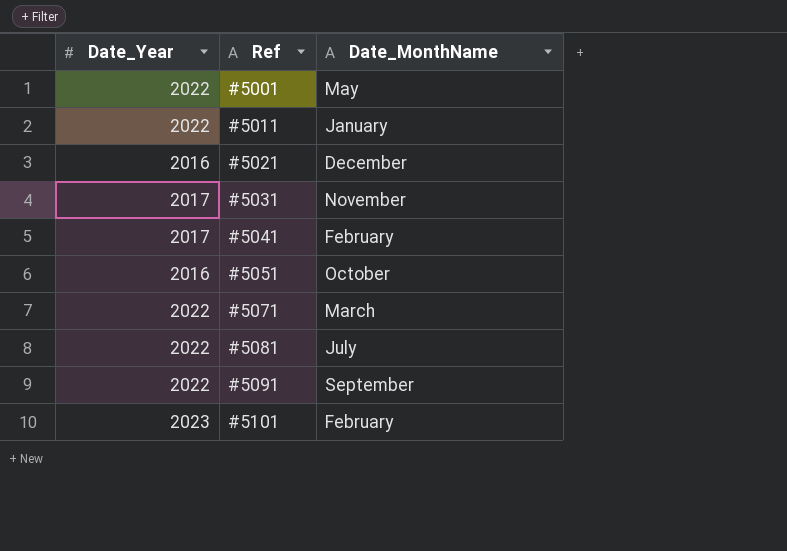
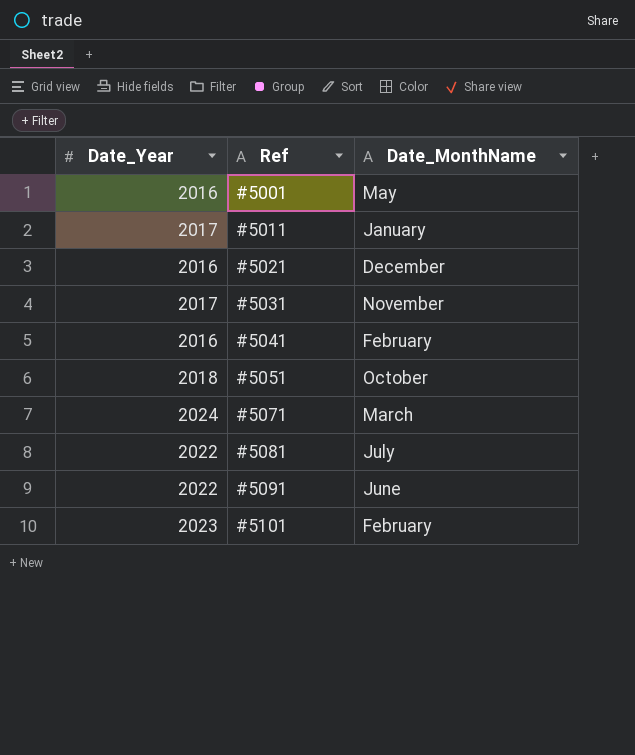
#5001 | Date_Year: 2022 -> 2016
#5011 | Date_Year: 2022 -> 2017
#5041 | Date_Year: 2017 -> 2016
#5051 | Date_Year: 2016 -> 2018
#5071 | Date_Year: 2022 -> 2024
#5091 | Date_MonthName: September -> June

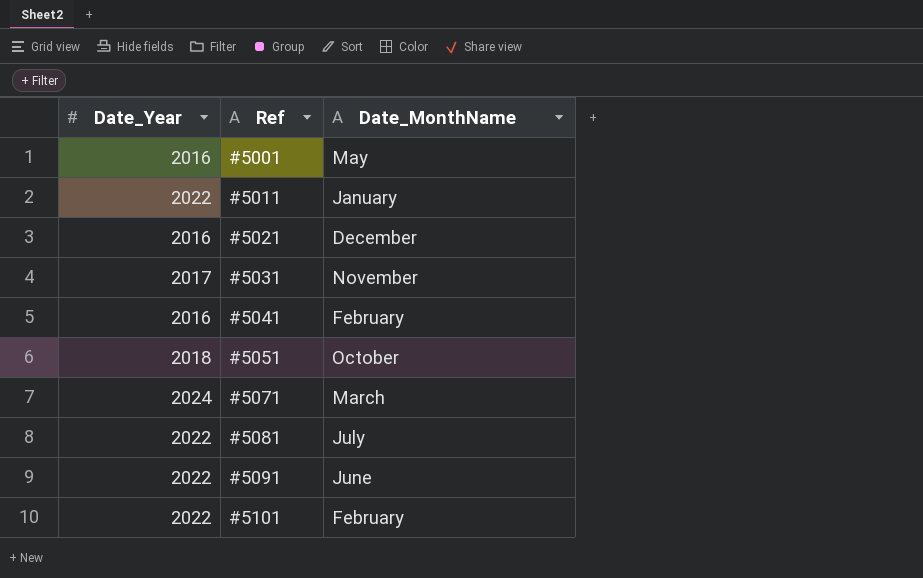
#5011 | Date_Year: 2017 -> 2022
#5101 | Date_Year: 2023 -> 2022

